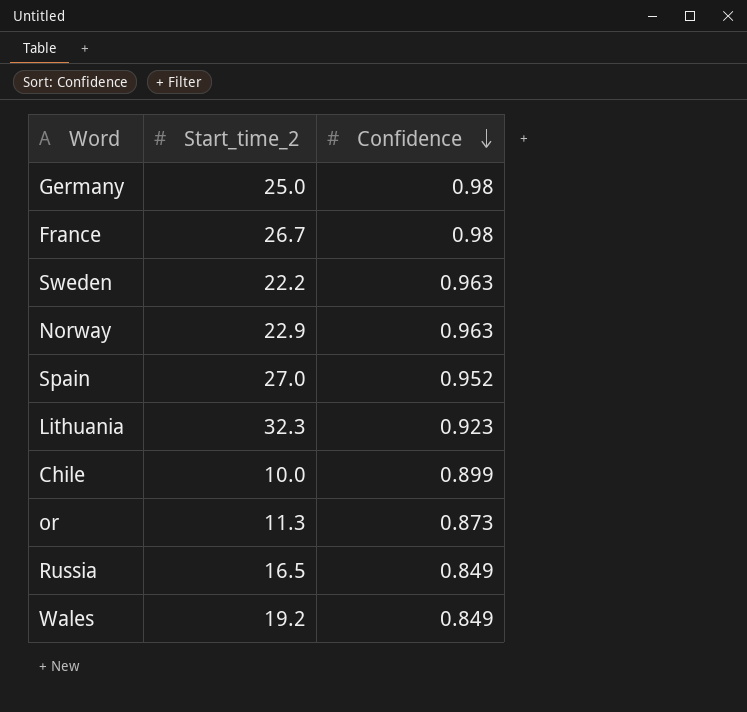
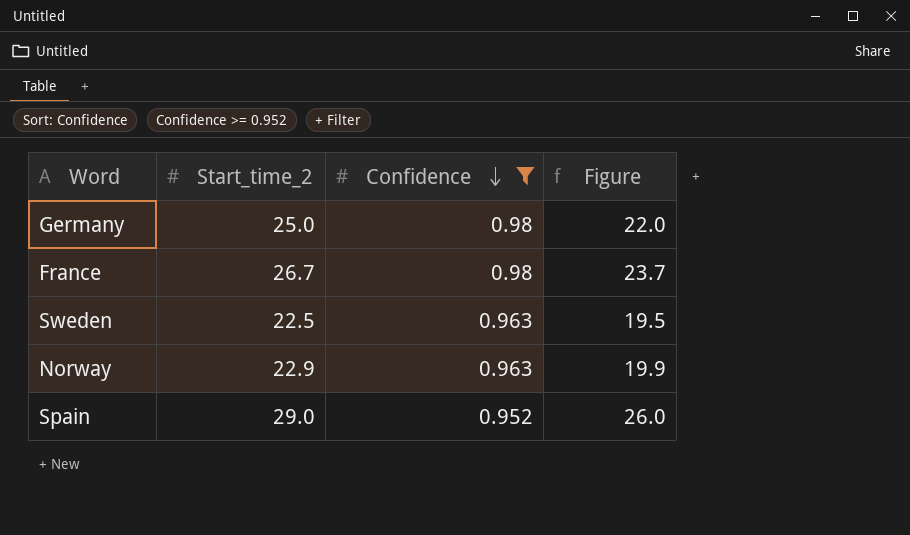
filter: none -> Confidence >= 0.952
column Figure | formula: none -> [Start_time_2] - 3
Sweden | Start_time_2: 22.2 -> 22.5
Spain | Start_time_2: 27.0 -> 29.0

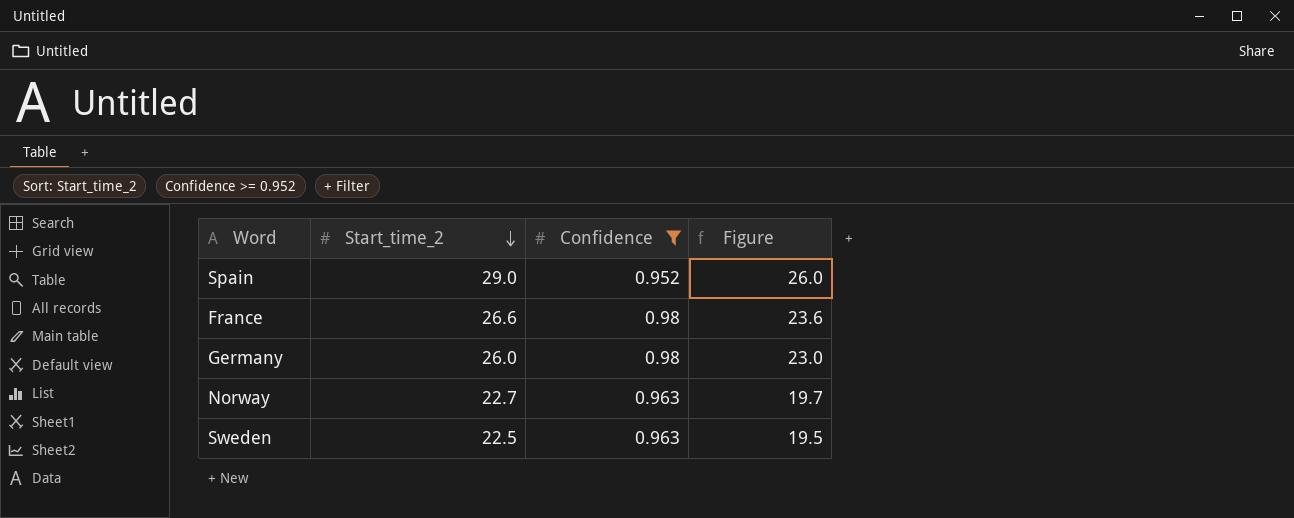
row order: Confidence descending -> Start_time_2 descending
France | Start_time_2: 26.7 -> 26.6
France | Figure: 23.7 -> 23.6
Germany | Start_time_2: 25.0 -> 26.0
Germany | Figure: 22.0 -> 23.0
Norway | Start_time_2: 22.9 -> 22.7
Norway | Figure: 19.9 -> 19.7

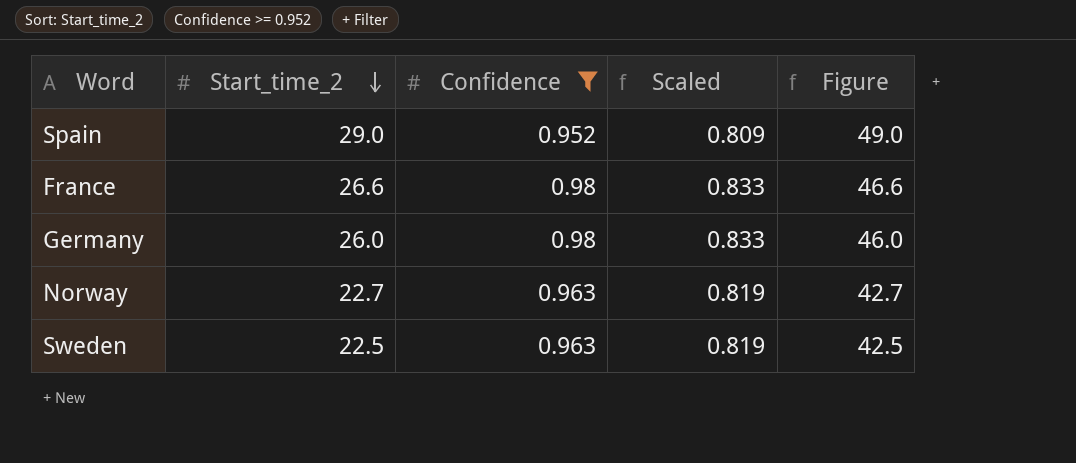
column Scaled | formula: none -> [Confidence] * 0.85
column Figure | formula: [Start_time_2] - 3 -> [Start_time_2] + 20

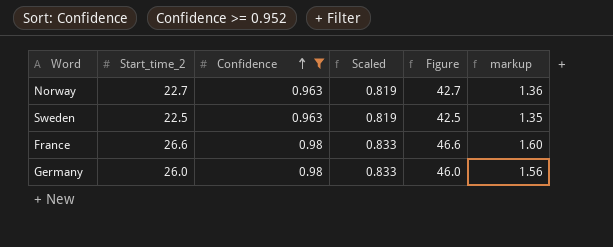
row order: Start_time_2 descending -> Confidence ascending
column markup | formula: none -> [Start_time_2] * 0.06
row Spain: 29.0 | 0.952 | 0.809 | 49.0 -> none

